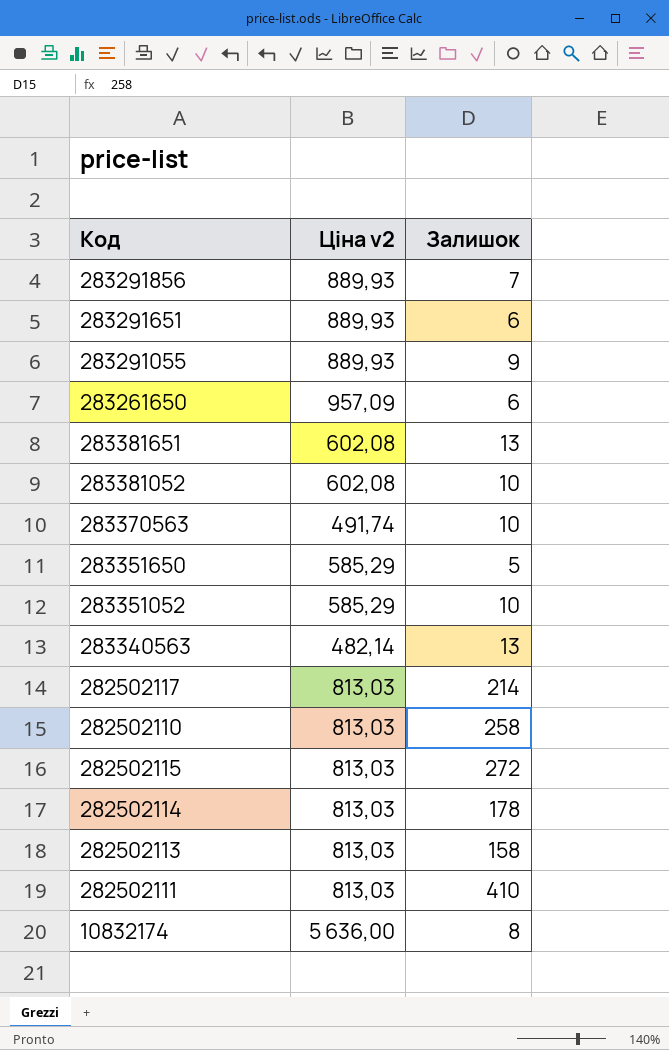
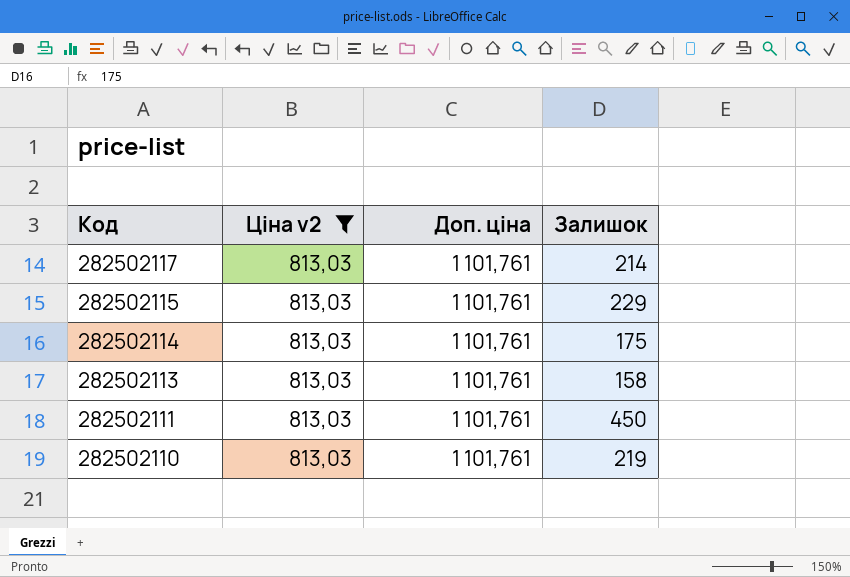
filter: none -> Ціна v2 = 813,03
row order: none -> Код descending
column Доп. ціна | position: none -> 3
282502115 | Залишок: 272 -> 229
282502114 | Залишок: 178 -> 175
282502111 | Залишок: 410 -> 450
282502110 | Залишок: 258 -> 219

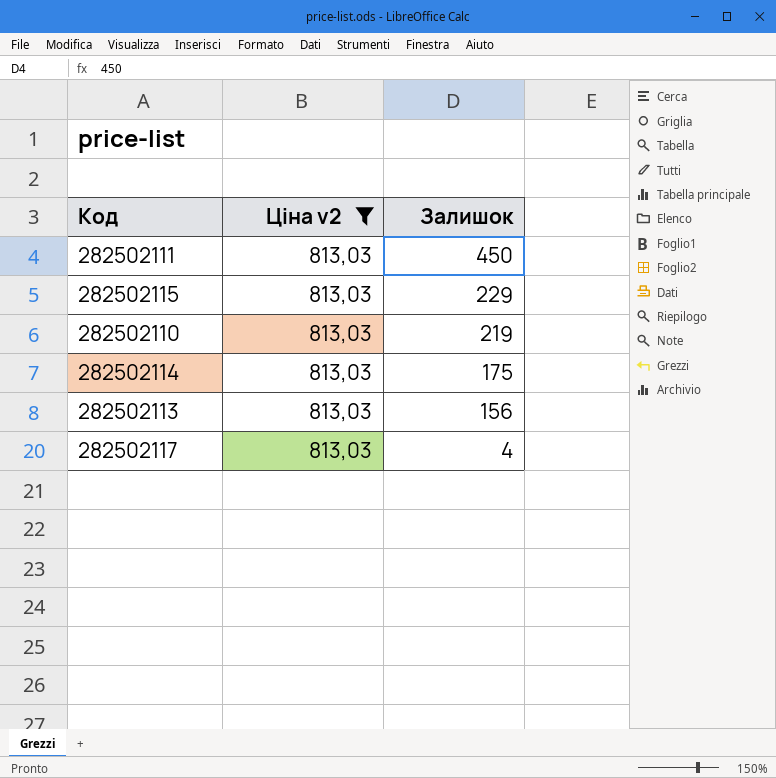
row order: Код descending -> Залишок descending
column Доп. ціна | position: 3 -> none
282502113 | Залишок: 158 -> 156
282502117 | Залишок: 214 -> 4

